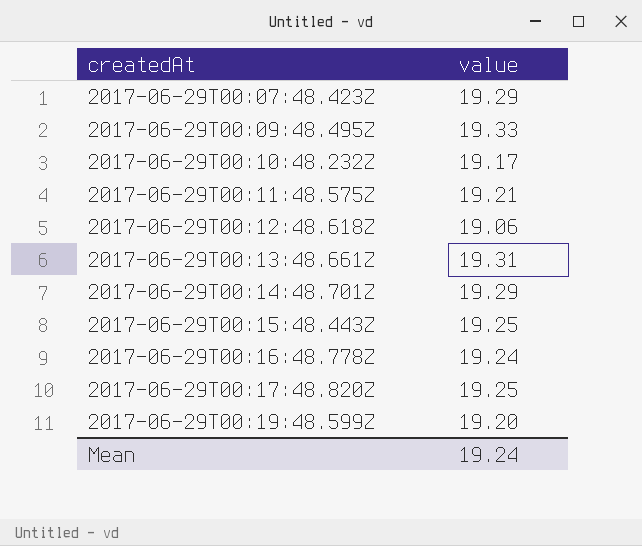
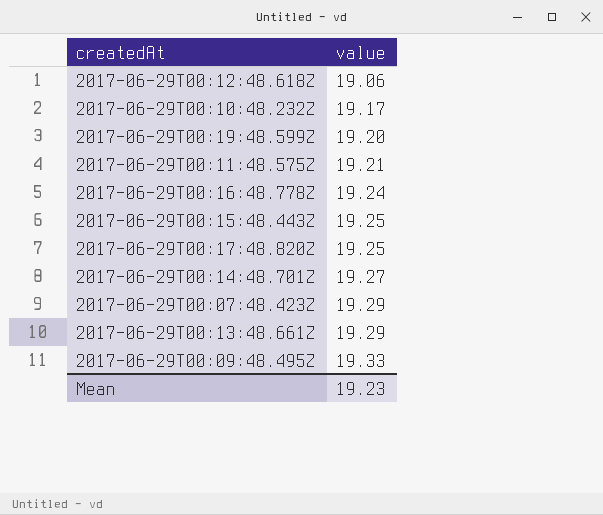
row order: createdAt ascending -> value ascending
2017-06-29T00:14:48.701Z | value: 19.29 -> 19.27
2017-06-29T00:13:48.661Z | value: 19.31 -> 19.29
Mean | value: 19.24 -> 19.23

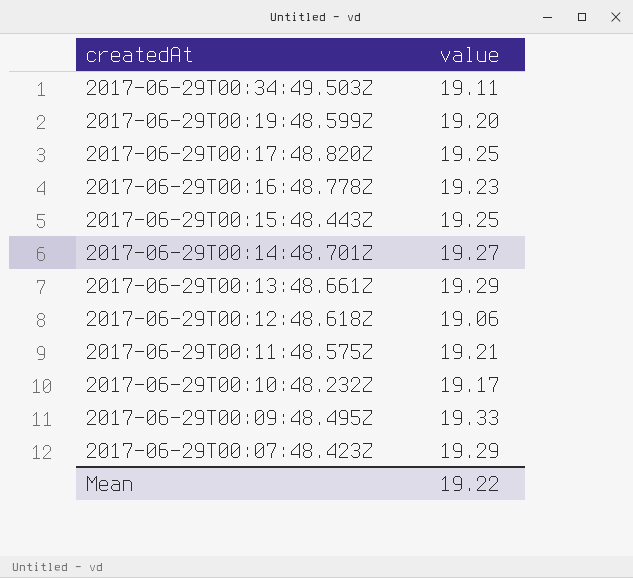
row order: value ascending -> createdAt descending
row 2017-06-29T00:34:49.503Z: none -> 19.11
2017-06-29T00:16:48.778Z | value: 19.24 -> 19.23
Mean | value: 19.23 -> 19.22

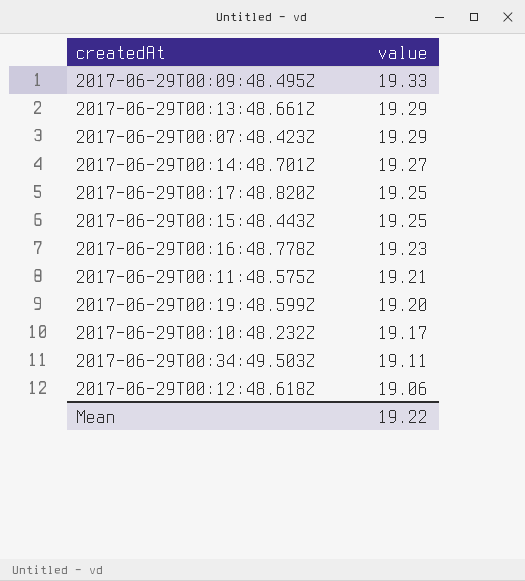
row order: createdAt descending -> value descending

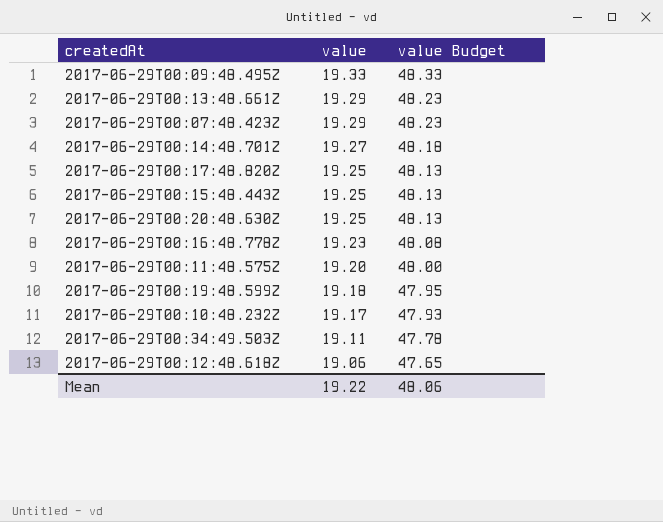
column value Budget | formula: none -> [value] * 2.5
row 2017-06-29T00:20:48.630Z: none -> 19.25 | 48.13
2017-06-29T00:11:48.575Z | value: 19.21 -> 19.20
2017-06-29T00:19:48.599Z | value: 19.20 -> 19.18

